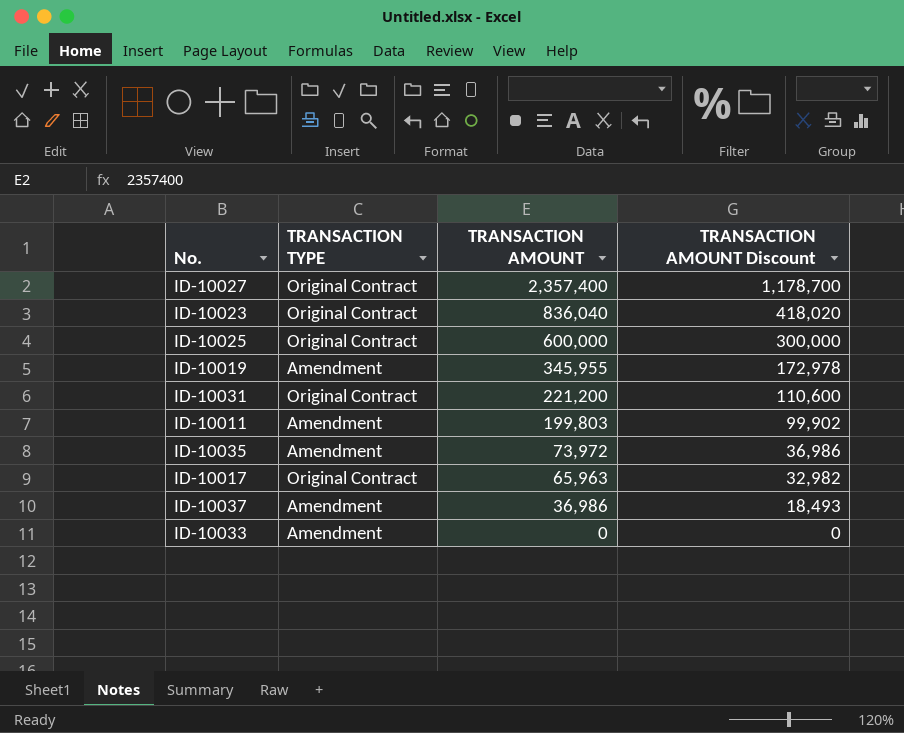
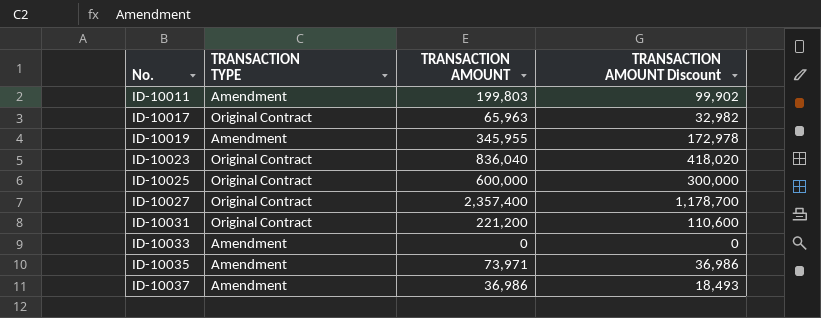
row order: TRANSACTION AMOUNT descending -> No. ascending
ID-10035 | TRANSACTION AMOUNT: 73,972 -> 73,971

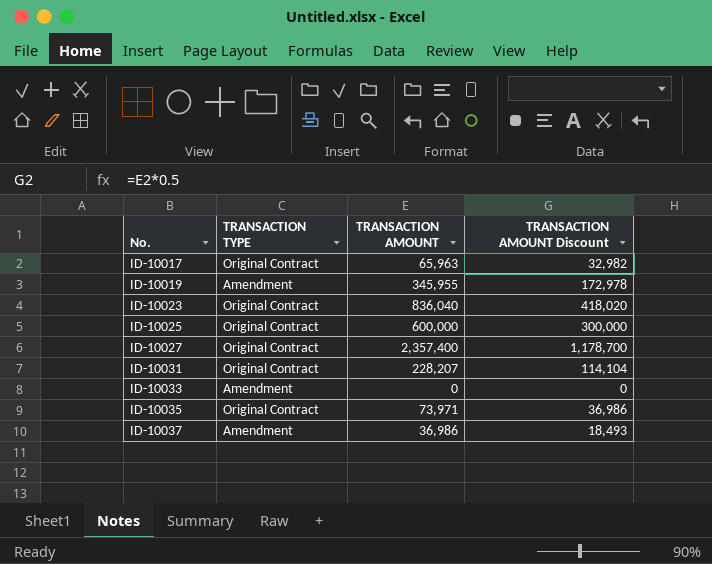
row ID-10011: Amendment | 199,803 | 99,902 -> none
ID-10031 | TRANSACTION AMOUNT: 221,200 -> 228,207
ID-10031 | TRANSACTION AMOUNT Discount: 110,600 -> 114,104
ID-10035 | TRANSACTION TYPE: Amendment -> Original Contract

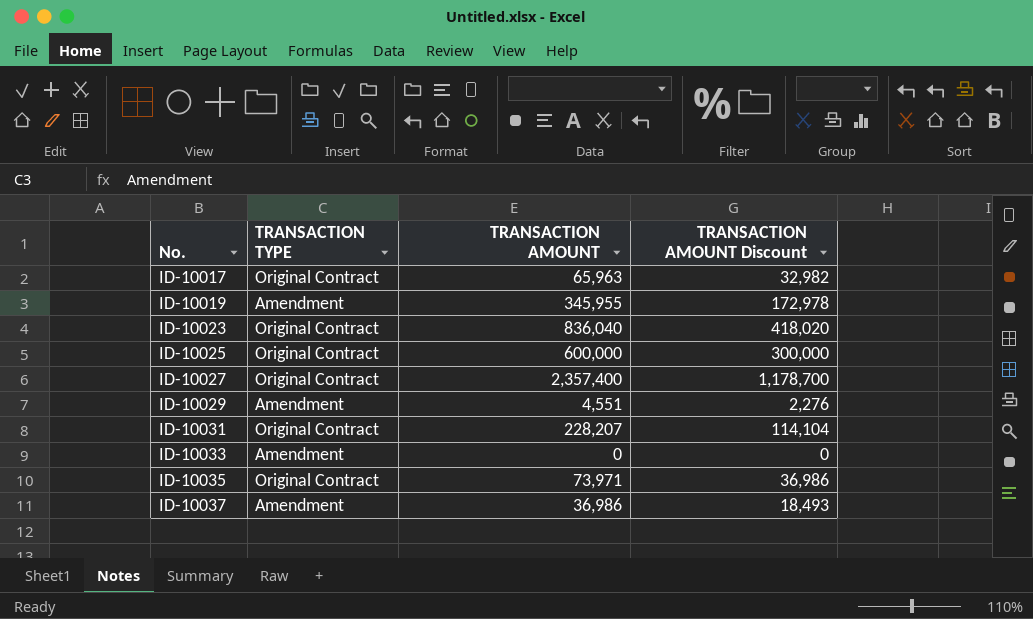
row ID-10029: none -> Amendment | 4,551 | 2,276

